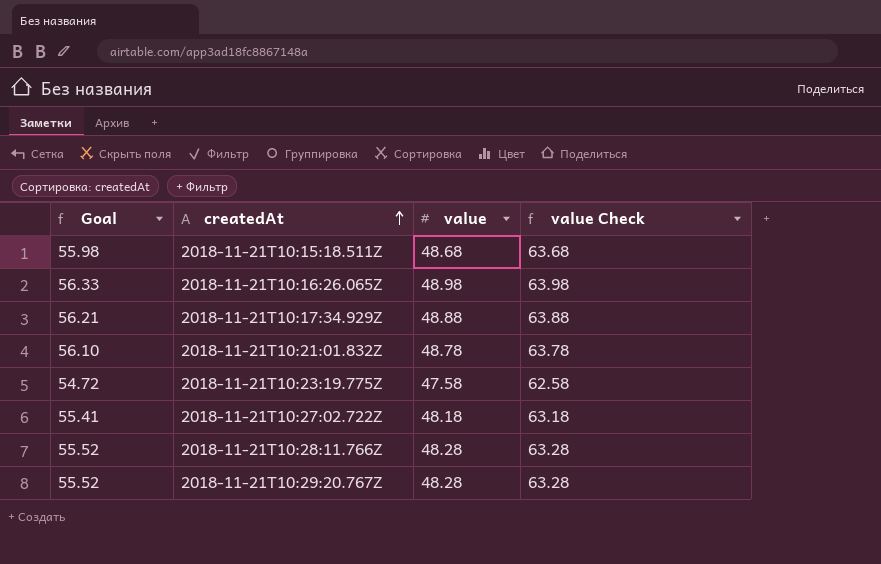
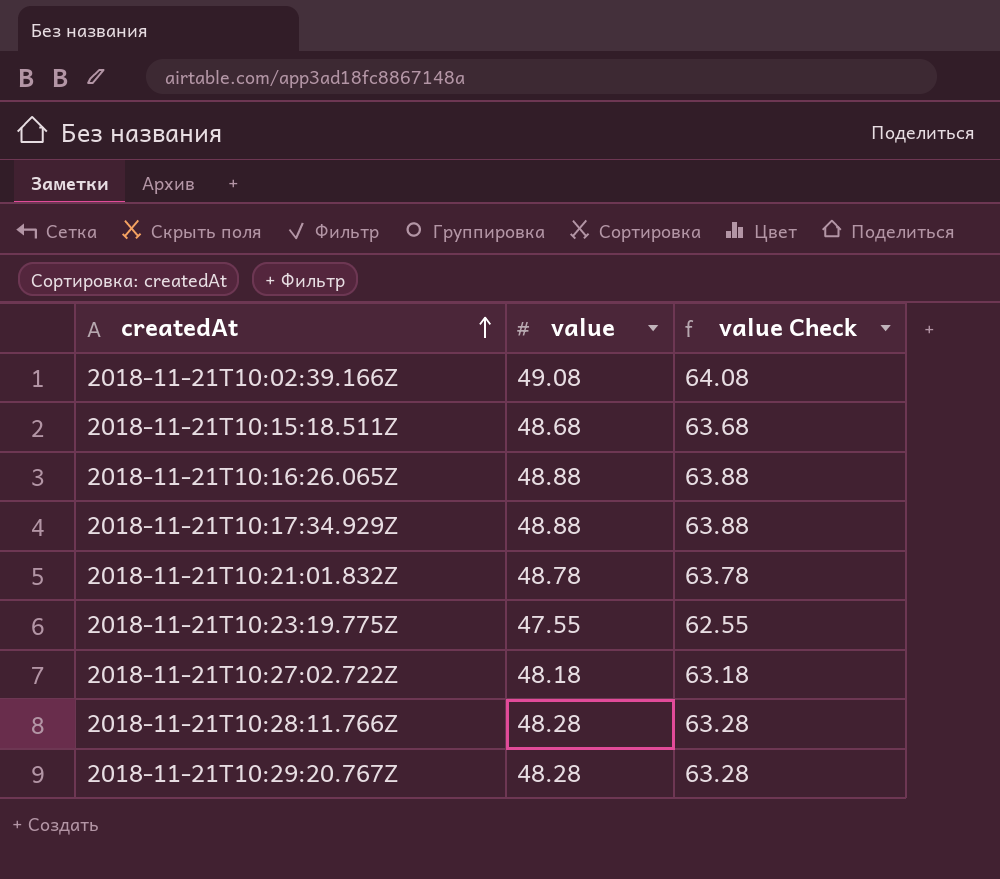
column Goal | formula: [value] * 1.15 -> none
row 2018-11-21T10:02:39.166Z: none -> 49.08 | 64.08
2018-11-21T10:16:26.065Z | value: 48.98 -> 48.88
2018-11-21T10:16:26.065Z | value Check: 63.98 -> 63.88
2018-11-21T10:23:19.775Z | value: 47.58 -> 47.55
2018-11-21T10:23:19.775Z | value Check: 62.58 -> 62.55

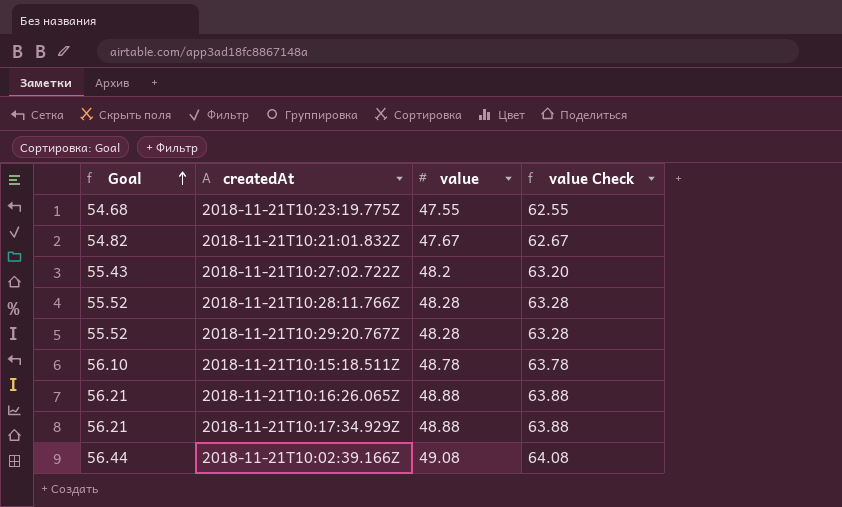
row order: createdAt ascending -> Goal ascending
column Goal | formula: none -> [value] * 1.15
2018-11-21T10:21:01.832Z | value: 48.78 -> 47.67
2018-11-21T10:21:01.832Z | value Check: 63.78 -> 62.67
2018-11-21T10:27:02.722Z | value: 48.18 -> 48.2
2018-11-21T10:27:02.722Z | value Check: 63.18 -> 63.20
2018-11-21T10:15:18.511Z | value: 48.68 -> 48.78
2018-11-21T10:15:18.511Z | value Check: 63.68 -> 63.78

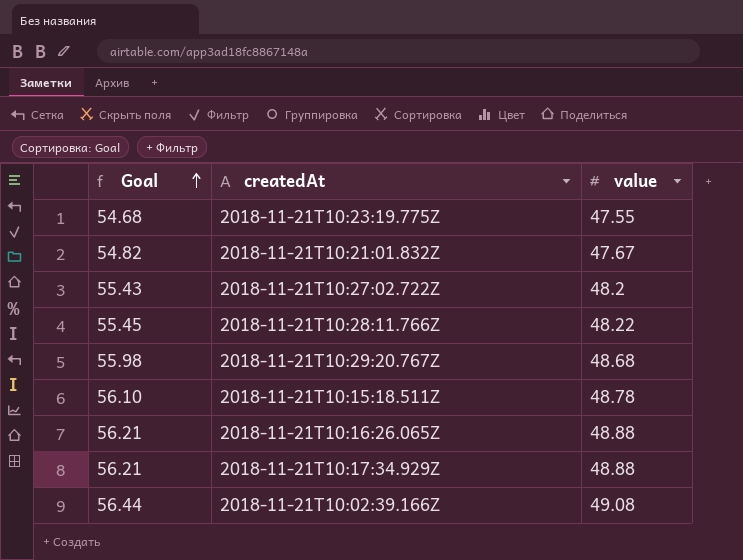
column value Check | formula: [value] + 15 -> none
2018-11-21T10:28:11.766Z | Goal: 55.52 -> 55.45
2018-11-21T10:28:11.766Z | value: 48.28 -> 48.22
2018-11-21T10:29:20.767Z | Goal: 55.52 -> 55.98
2018-11-21T10:29:20.767Z | value: 48.28 -> 48.68

